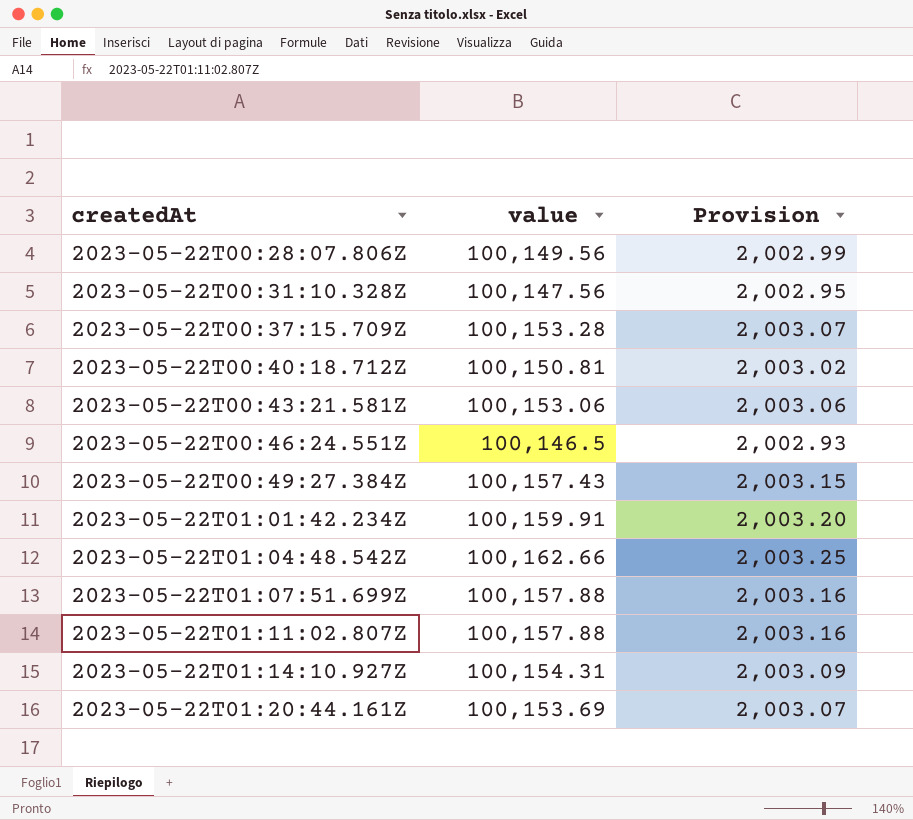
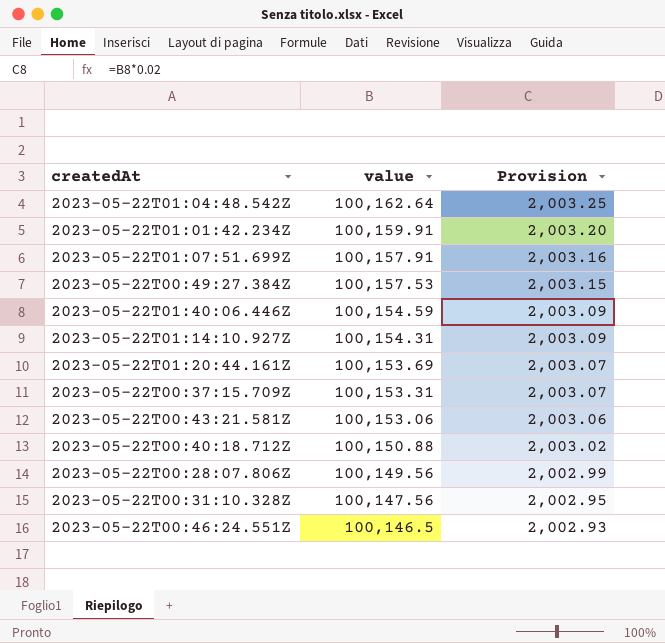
row order: createdAt ascending -> value descending
row 2023-05-22T01:11:02.807Z: 100,157.88 | 2,003.16 -> none
2023-05-22T01:04:48.542Z | value: 100,162.66 -> 100,162.64
2023-05-22T01:07:51.699Z | value: 100,157.88 -> 100,157.91
2023-05-22T00:49:27.384Z | value: 100,157.43 -> 100,157.53
row 2023-05-22T01:40:06.446Z: none -> 100,154.59 | 2,003.09
2023-05-22T00:37:15.709Z | value: 100,153.28 -> 100,153.31
2023-05-22T00:40:18.712Z | value: 100,150.81 -> 100,150.88

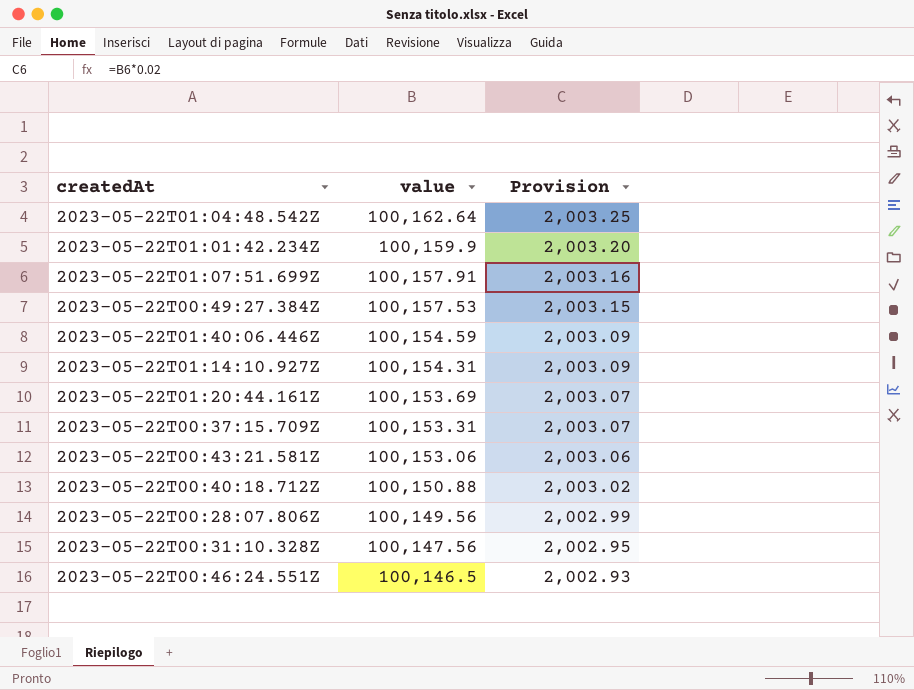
2023-05-22T01:01:42.234Z | value: 100,159.91 -> 100,159.9

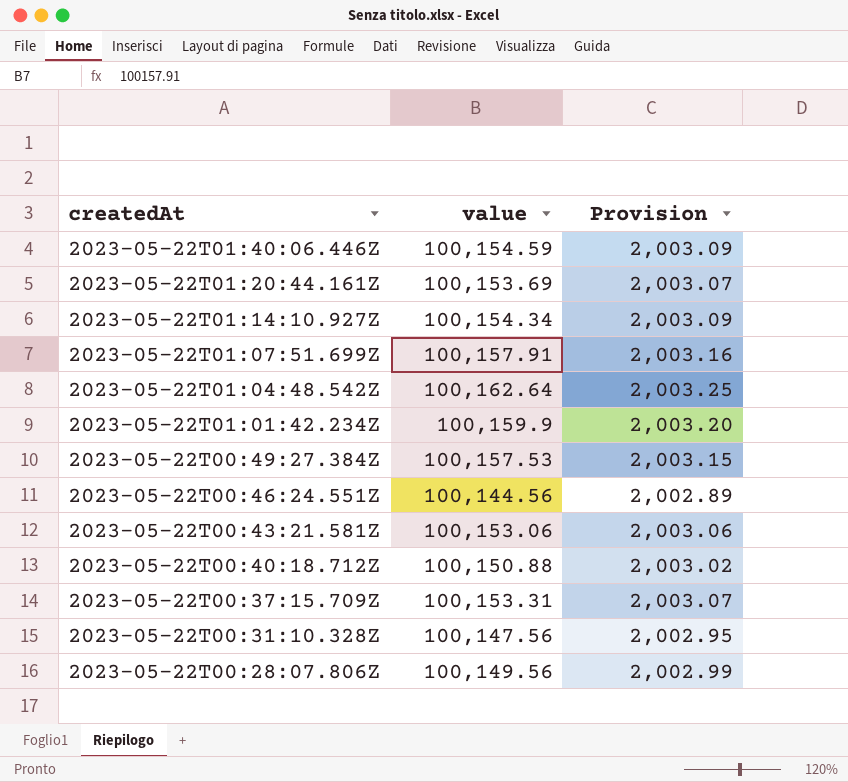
row order: value descending -> createdAt descending
2023-05-22T01:14:10.927Z | value: 100,154.31 -> 100,154.34
2023-05-22T00:46:24.551Z | value: 100,146.5 -> 100,144.56
2023-05-22T00:46:24.551Z | Provision: 2,002.93 -> 2,002.89

